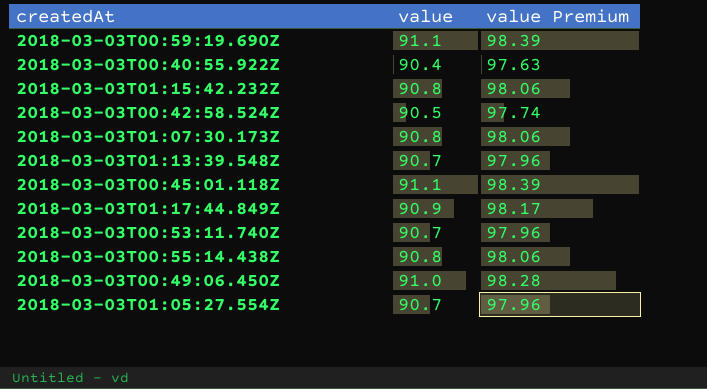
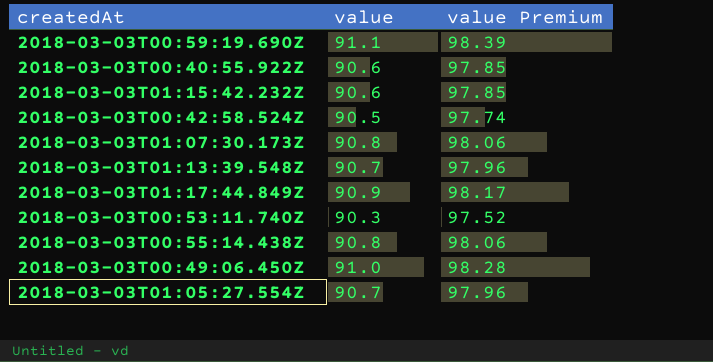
row 2018-03-03T00:45:01.118Z: 91.1 | 98.39 -> none
2018-03-03T00:40:55.922Z | value: 90.4 -> 90.6
2018-03-03T00:40:55.922Z | value Premium: 97.63 -> 97.85
2018-03-03T01:15:42.232Z | value: 90.8 -> 90.6
2018-03-03T01:15:42.232Z | value Premium: 98.06 -> 97.85
2018-03-03T00:53:11.740Z | value: 90.7 -> 90.3
2018-03-03T00:53:11.740Z | value Premium: 97.96 -> 97.52

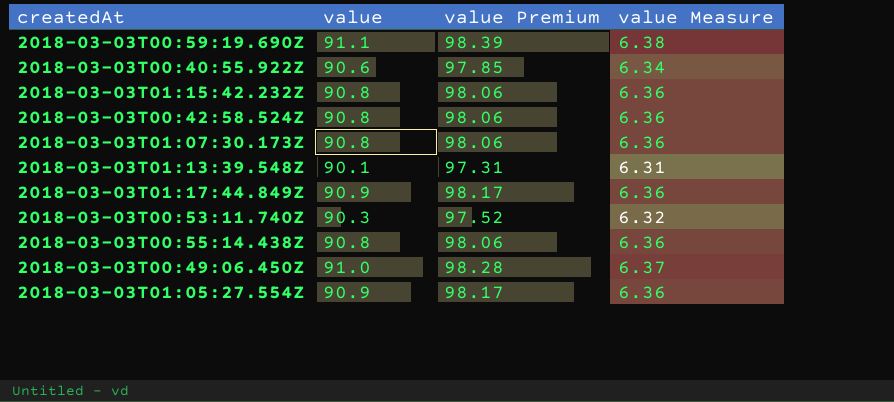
column value Measure | formula: none -> [value] * 0.07
2018-03-03T01:15:42.232Z | value: 90.6 -> 90.8
2018-03-03T01:15:42.232Z | value Premium: 97.85 -> 98.06
2018-03-03T00:42:58.524Z | value: 90.5 -> 90.8
2018-03-03T00:42:58.524Z | value Premium: 97.74 -> 98.06
2018-03-03T01:13:39.548Z | value: 90.7 -> 90.1
2018-03-03T01:13:39.548Z | value Premium: 97.96 -> 97.31
2018-03-03T01:05:27.554Z | value: 90.7 -> 90.9
2018-03-03T01:05:27.554Z | value Premium: 97.96 -> 98.17

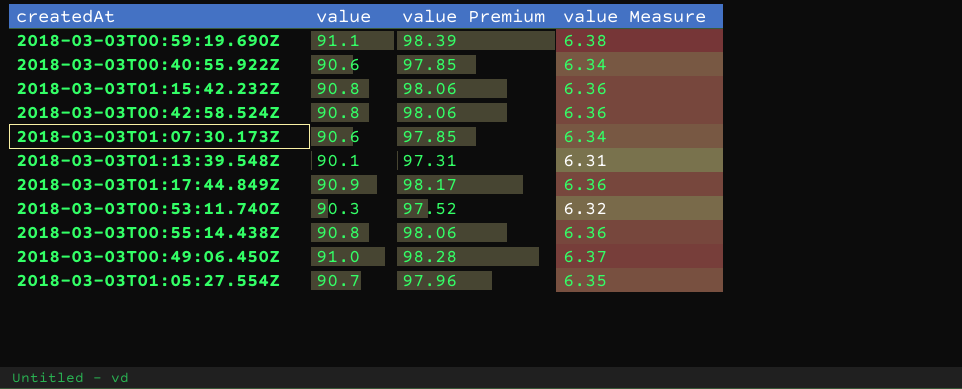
2018-03-03T01:07:30.173Z | value: 90.8 -> 90.6
2018-03-03T01:07:30.173Z | value Premium: 98.06 -> 97.85
2018-03-03T01:07:30.173Z | value Measure: 6.36 -> 6.34
2018-03-03T01:05:27.554Z | value: 90.9 -> 90.7
2018-03-03T01:05:27.554Z | value Premium: 98.17 -> 97.96
2018-03-03T01:05:27.554Z | value Measure: 6.36 -> 6.35

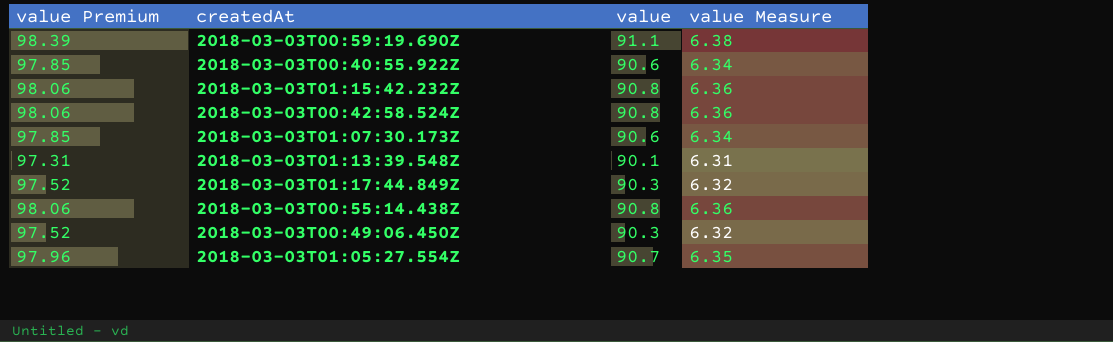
column value Premium | position: 3 -> 1
row 2018-03-03T00:53:11.740Z: 90.3 | 97.52 | 6.32 -> none
2018-03-03T01:17:44.849Z | value Premium: 98.17 -> 97.52
2018-03-03T01:17:44.849Z | value: 90.9 -> 90.3
2018-03-03T01:17:44.849Z | value Measure: 6.36 -> 6.32
2018-03-03T00:49:06.450Z | value Premium: 98.28 -> 97.52
2018-03-03T00:49:06.450Z | value: 91.0 -> 90.3
2018-03-03T00:49:06.450Z | value Measure: 6.37 -> 6.32

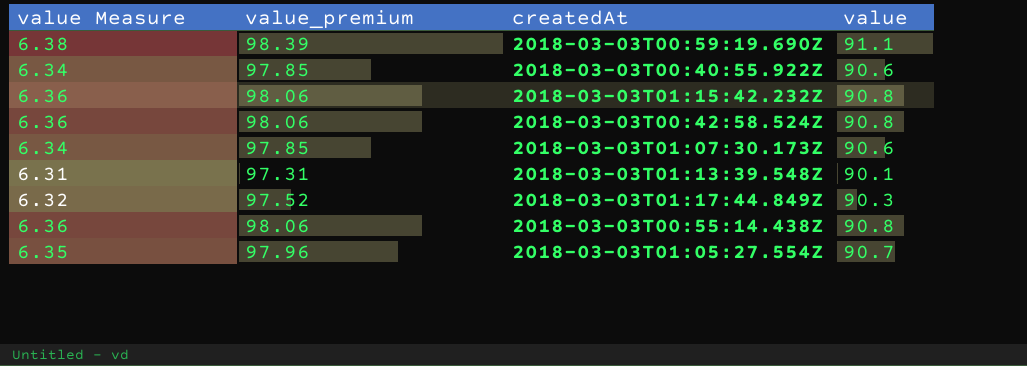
column value Measure | position: 4 -> 1
column name: value Premium -> value_premium
row 2018-03-03T00:49:06.450Z: 97.52 | 90.3 | 6.32 -> none

